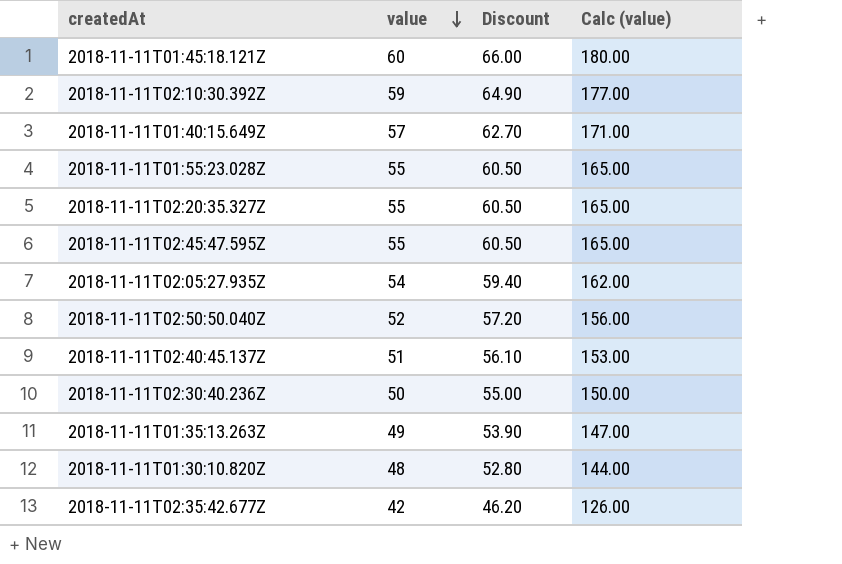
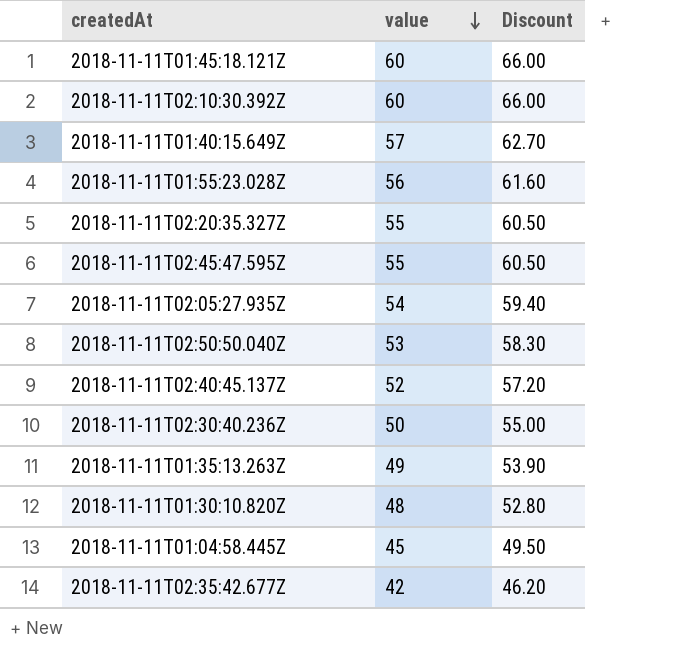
column Calc (value) | formula: [value] * 3 -> none
2018-11-11T02:10:30.392Z | value: 59 -> 60
2018-11-11T02:10:30.392Z | Discount: 64.90 -> 66.00
2018-11-11T01:55:23.028Z | value: 55 -> 56
2018-11-11T01:55:23.028Z | Discount: 60.50 -> 61.60
2018-11-11T02:50:50.040Z | value: 52 -> 53
2018-11-11T02:50:50.040Z | Discount: 57.20 -> 58.30
2018-11-11T02:40:45.137Z | value: 51 -> 52
2018-11-11T02:40:45.137Z | Discount: 56.10 -> 57.20
row 2018-11-11T01:04:58.445Z: none -> 45 | 49.50

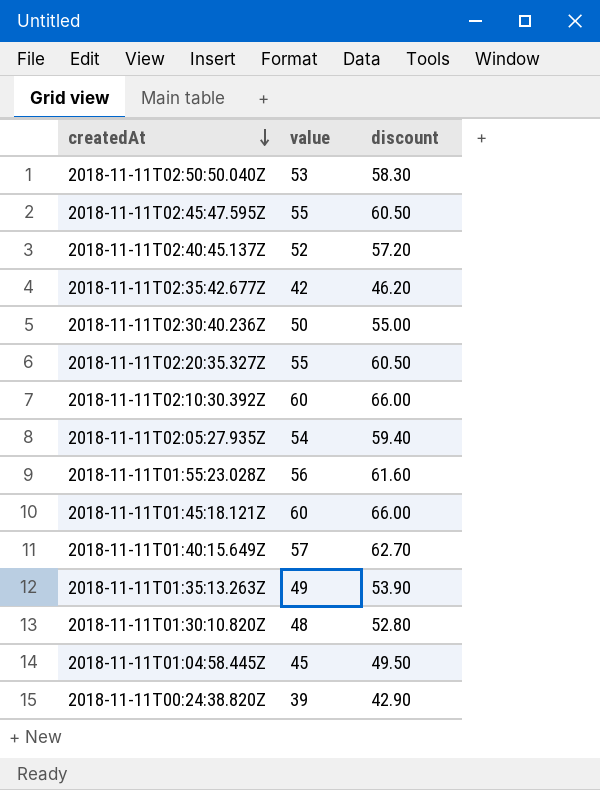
row order: value descending -> createdAt descending
column name: Discount -> discount
row 2018-11-11T00:24:38.820Z: none -> 39 | 42.90

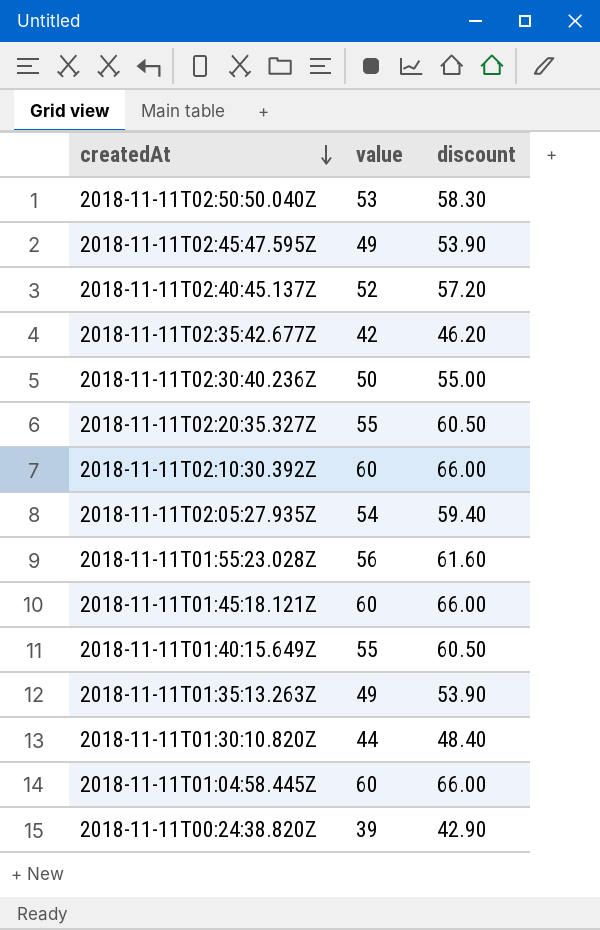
2018-11-11T02:45:47.595Z | value: 55 -> 49
2018-11-11T02:45:47.595Z | discount: 60.50 -> 53.90
2018-11-11T01:40:15.649Z | value: 57 -> 55
2018-11-11T01:40:15.649Z | discount: 62.70 -> 60.50
2018-11-11T01:30:10.820Z | value: 48 -> 44
2018-11-11T01:30:10.820Z | discount: 52.80 -> 48.40
2018-11-11T01:04:58.445Z | value: 45 -> 60
2018-11-11T01:04:58.445Z | discount: 49.50 -> 66.00

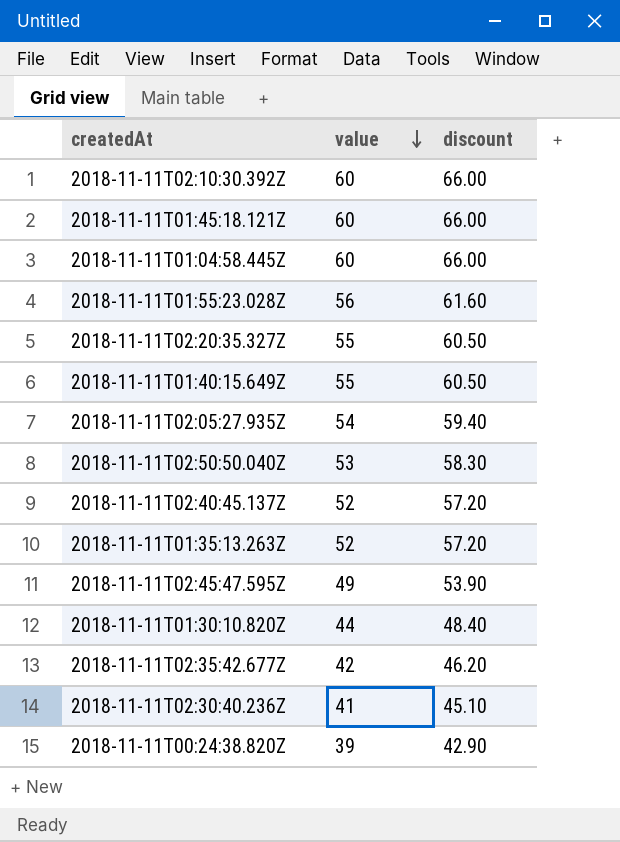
row order: createdAt descending -> value descending
2018-11-11T01:35:13.263Z | value: 49 -> 52
2018-11-11T01:35:13.263Z | discount: 53.90 -> 57.20
2018-11-11T02:30:40.236Z | value: 50 -> 41
2018-11-11T02:30:40.236Z | discount: 55.00 -> 45.10

